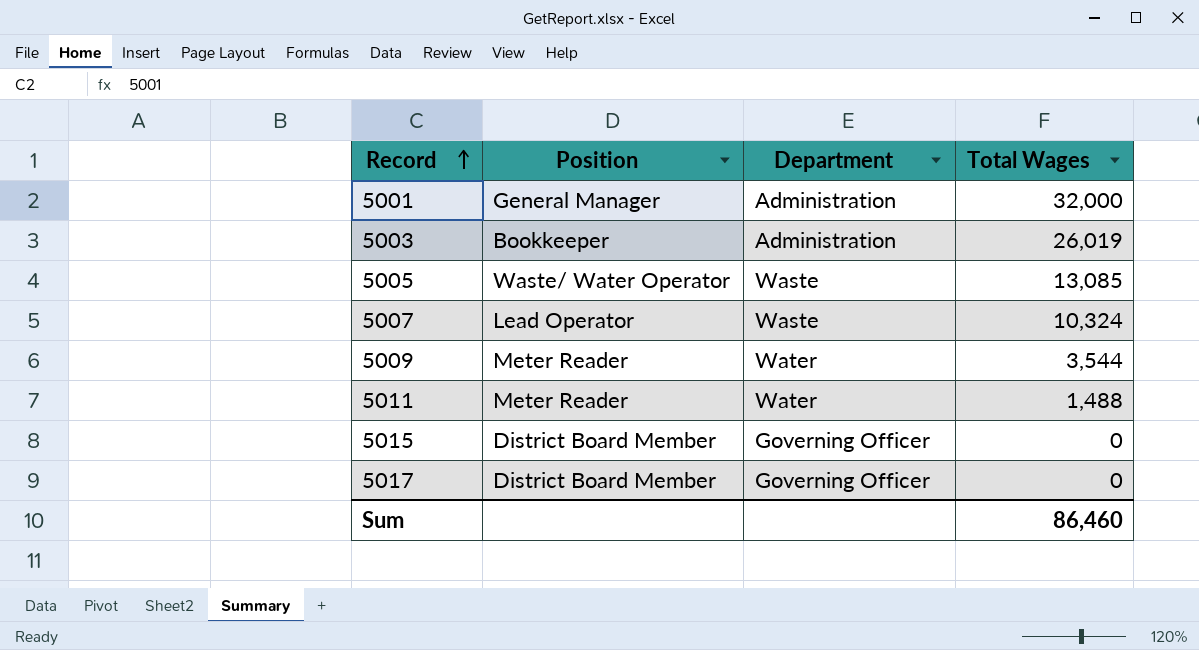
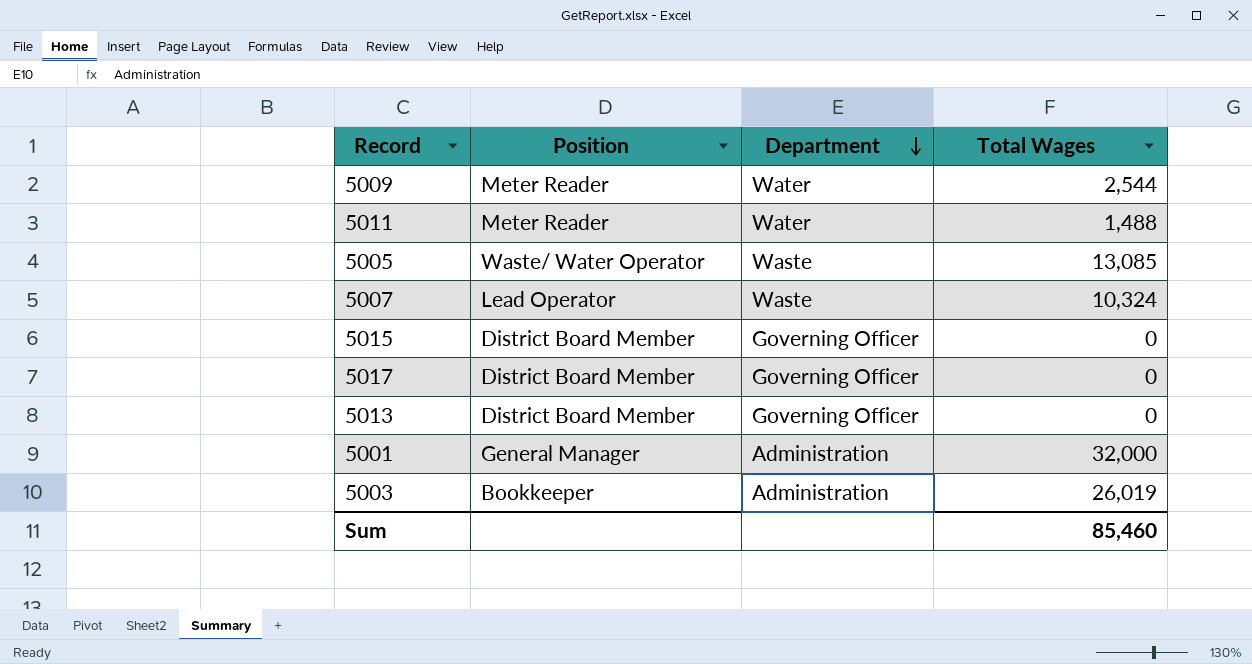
row order: Record ascending -> Department descending
5009 | Total Wages: 3,544 -> 2,544
row 5013: none -> District Board Member | Governing Officer | 0
Sum | Total Wages: 86,460 -> 85,460

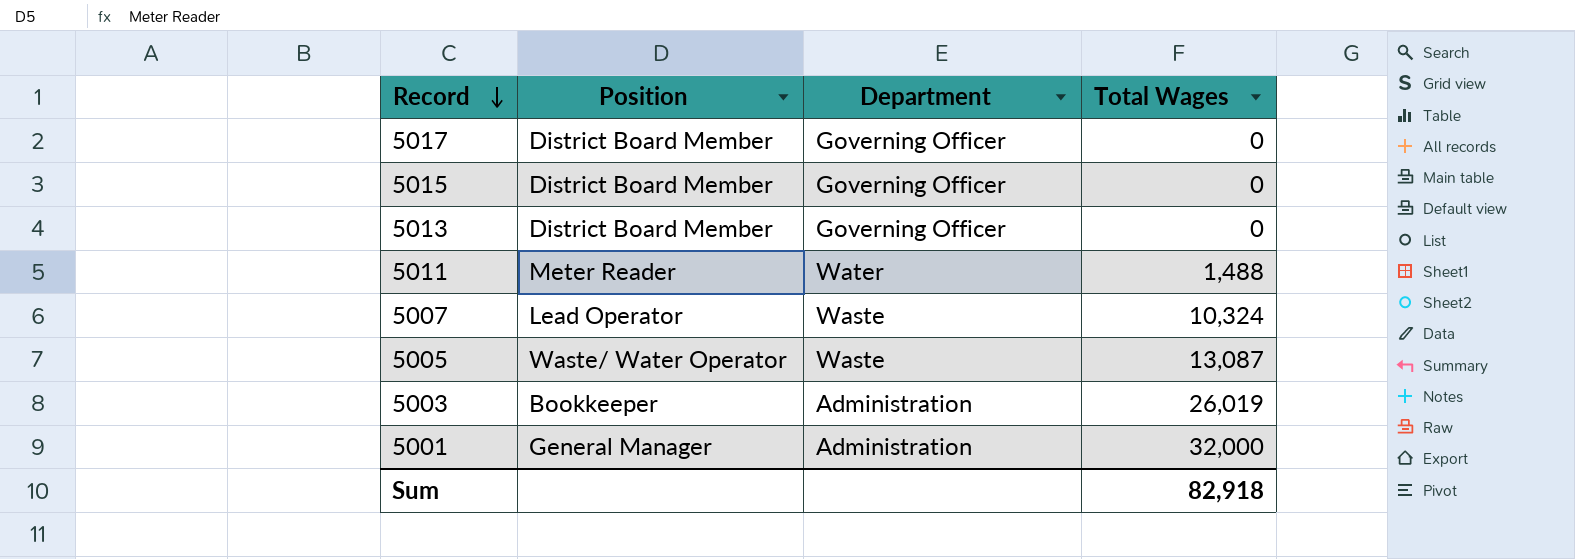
row order: Department descending -> Record descending
row 5009: Meter Reader | Water | 2,544 -> none
5005 | Total Wages: 13,085 -> 13,087
Sum | Total Wages: 85,460 -> 82,918

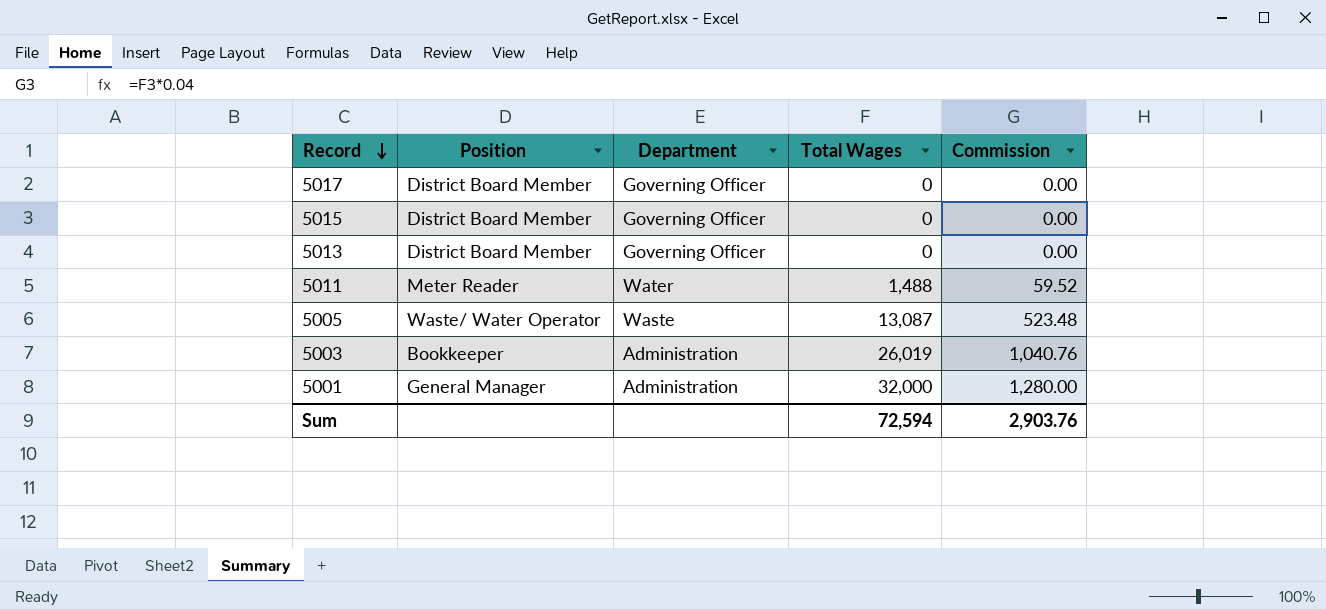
column Commission | formula: none -> [Total Wages] * 0.04
row 5007: Lead Operator | Waste | 10,324 -> none
Sum | Total Wages: 82,918 -> 72,594

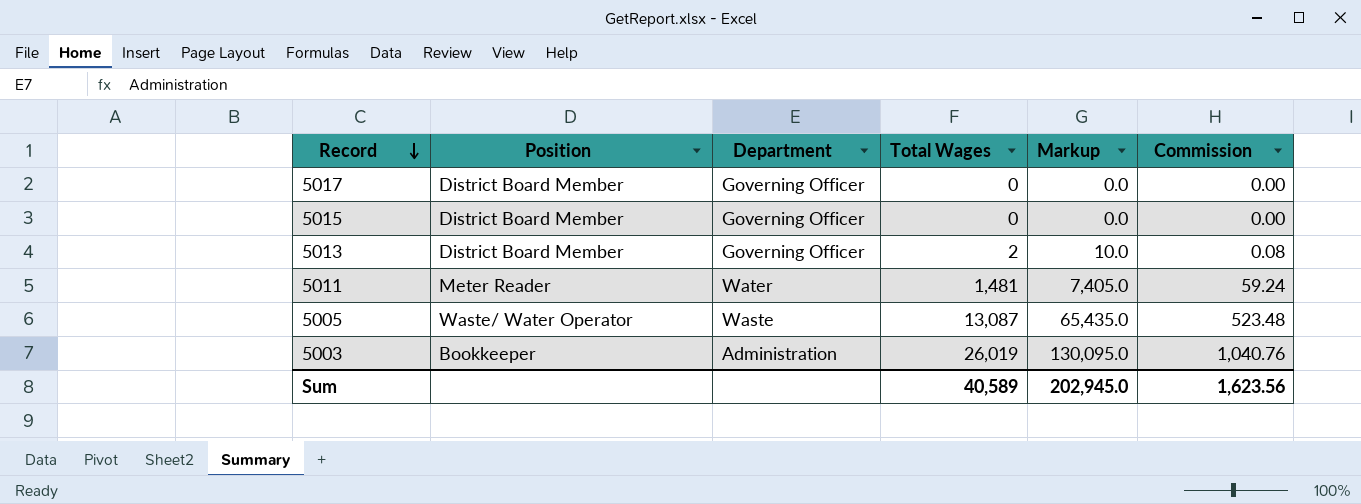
column Markup | formula: none -> [Total Wages] * 5
row 5001: General Manager | Administration | 32,000 | 1,280.00 -> none
5013 | Total Wages: 0 -> 2
5013 | Commission: 0.00 -> 0.08
5011 | Total Wages: 1,488 -> 1,481
5011 | Commission: 59.52 -> 59.24
Sum | Total Wages: 72,594 -> 40,589
Sum | Commission: 2,903.76 -> 1,623.56

